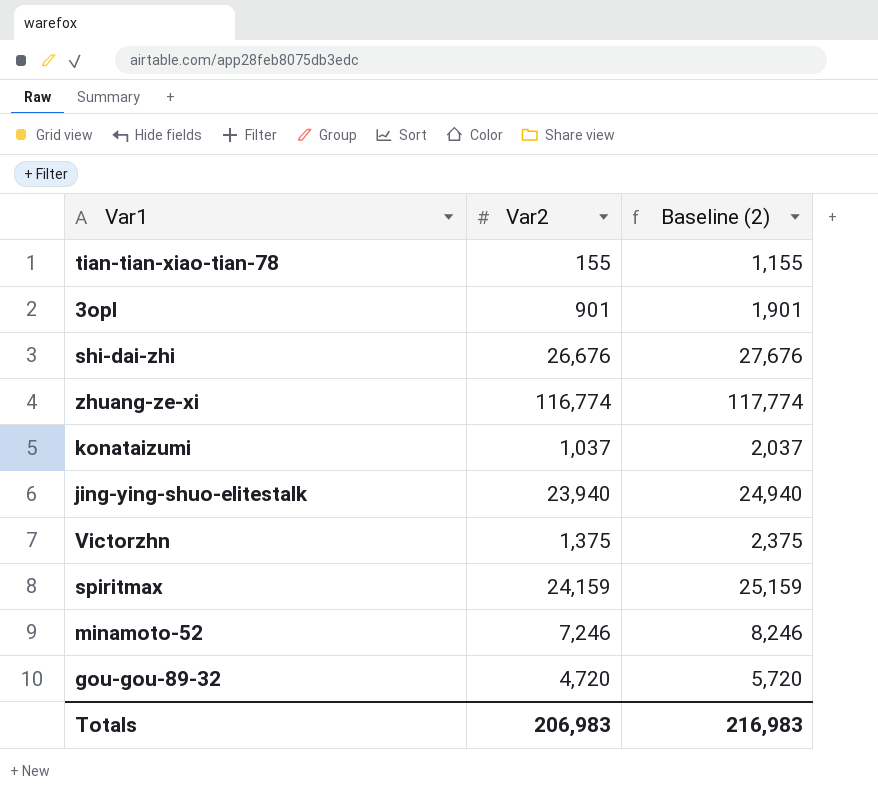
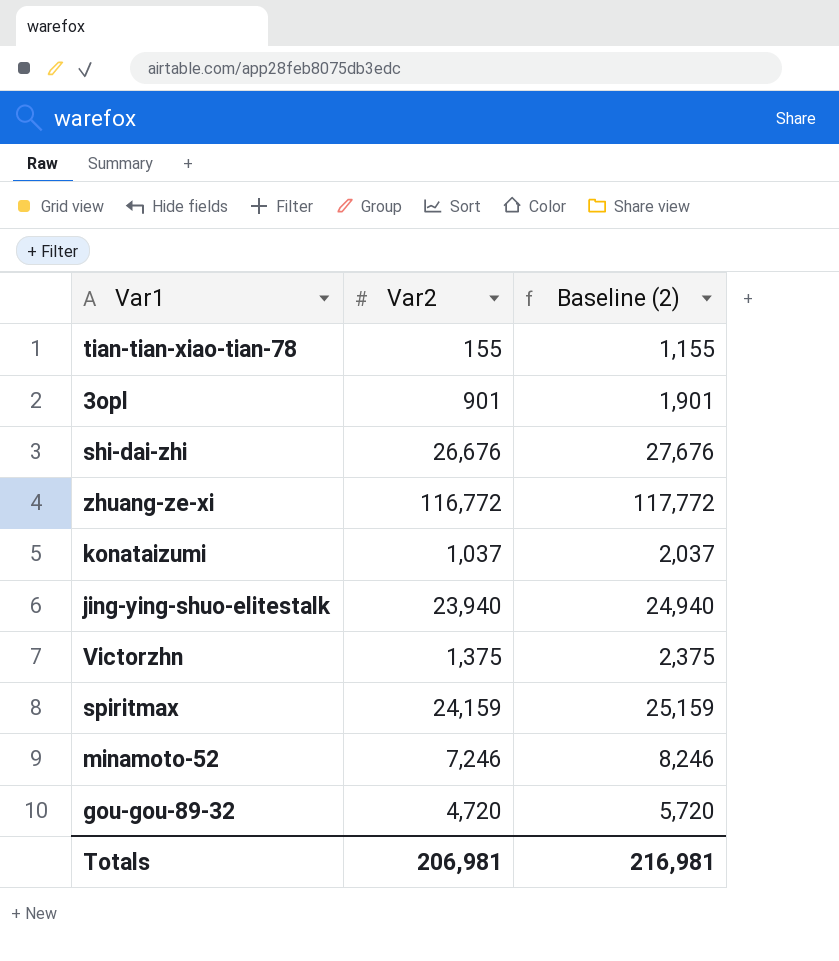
zhuang-ze-xi | Var2: 116,774 -> 116,772
zhuang-ze-xi | Baseline (2): 117,774 -> 117,772
Totals | Var2: 206,983 -> 206,981
Totals | Baseline (2): 216,983 -> 216,981

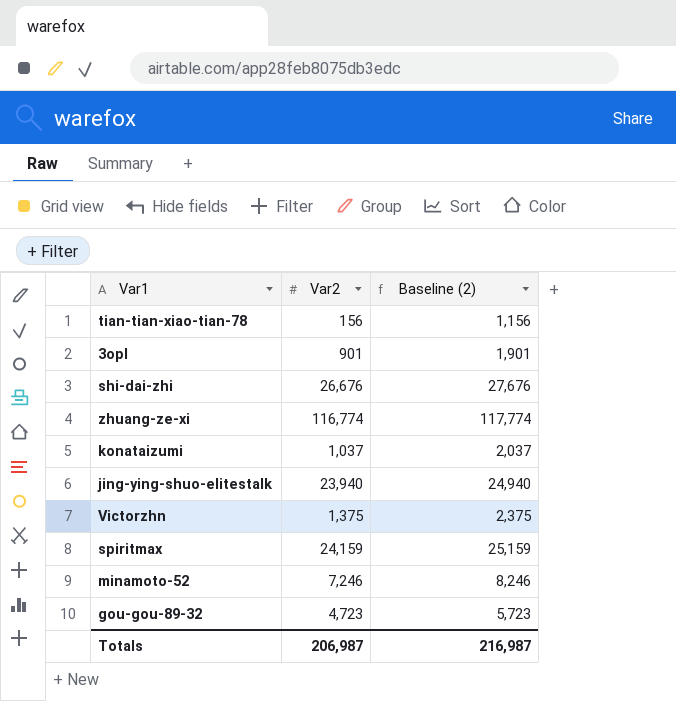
tian-tian-xiao-tian-78 | Var2: 155 -> 156
tian-tian-xiao-tian-78 | Baseline (2): 1,155 -> 1,156
zhuang-ze-xi | Var2: 116,772 -> 116,774
zhuang-ze-xi | Baseline (2): 117,772 -> 117,774
gou-gou-89-32 | Var2: 4,720 -> 4,723
gou-gou-89-32 | Baseline (2): 5,720 -> 5,723
Totals | Var2: 206,981 -> 206,987
Totals | Baseline (2): 216,981 -> 216,987

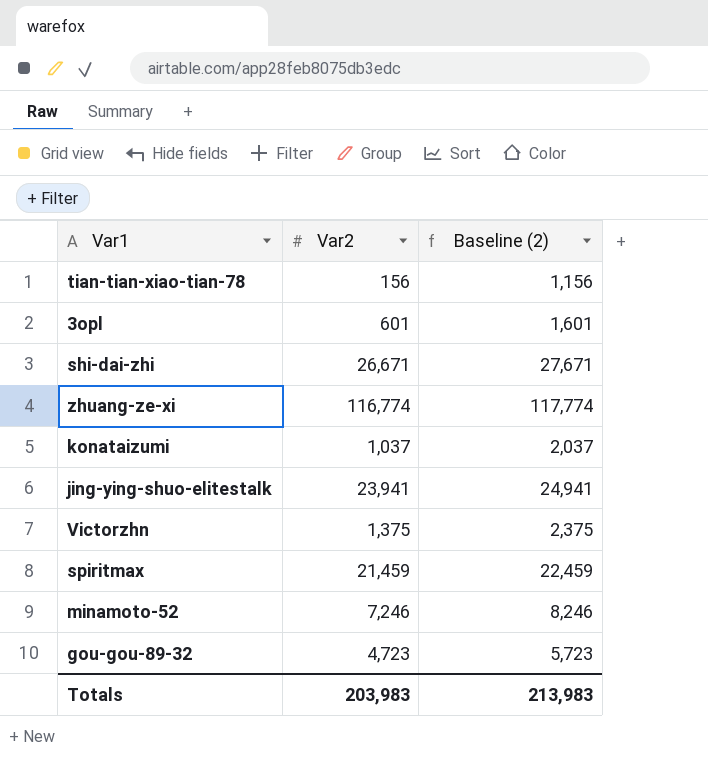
3opl | Var2: 901 -> 601
3opl | Baseline (2): 1,901 -> 1,601
shi-dai-zhi | Var2: 26,676 -> 26,671
shi-dai-zhi | Baseline (2): 27,676 -> 27,671
jing-ying-shuo-elitestalk | Var2: 23,940 -> 23,941
jing-ying-shuo-elitestalk | Baseline (2): 24,940 -> 24,941
spiritmax | Var2: 24,159 -> 21,459
spiritmax | Baseline (2): 25,159 -> 22,459
Totals | Var2: 206,987 -> 203,983
Totals | Baseline (2): 216,987 -> 213,983

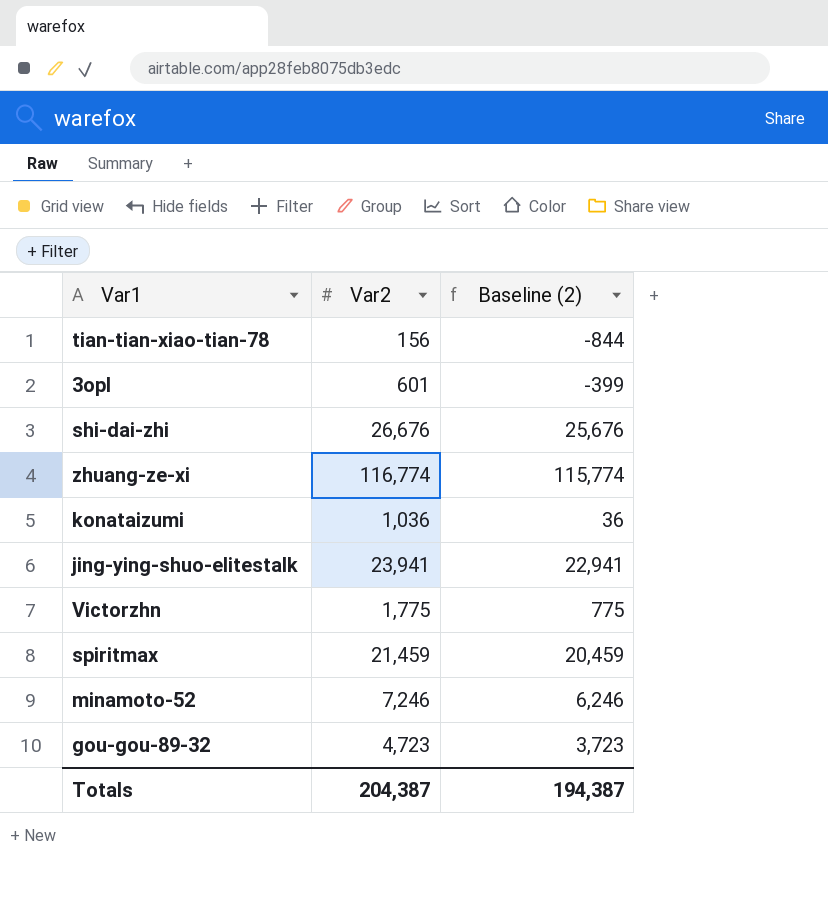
column Baseline (2) | formula: [Var2] + 1000 -> [Var2] - 1000
shi-dai-zhi | Var2: 26,671 -> 26,676
konataizumi | Var2: 1,037 -> 1,036
Victorzhn | Var2: 1,375 -> 1,775
Totals | Var2: 203,983 -> 204,387
Totals | Baseline (2): 213,983 -> 194,387

